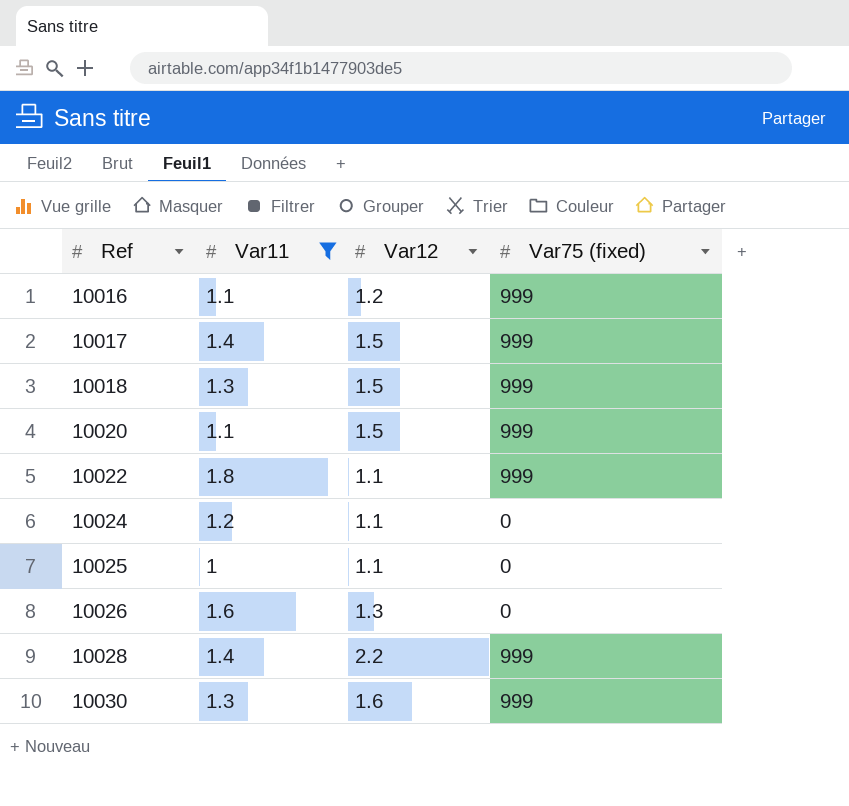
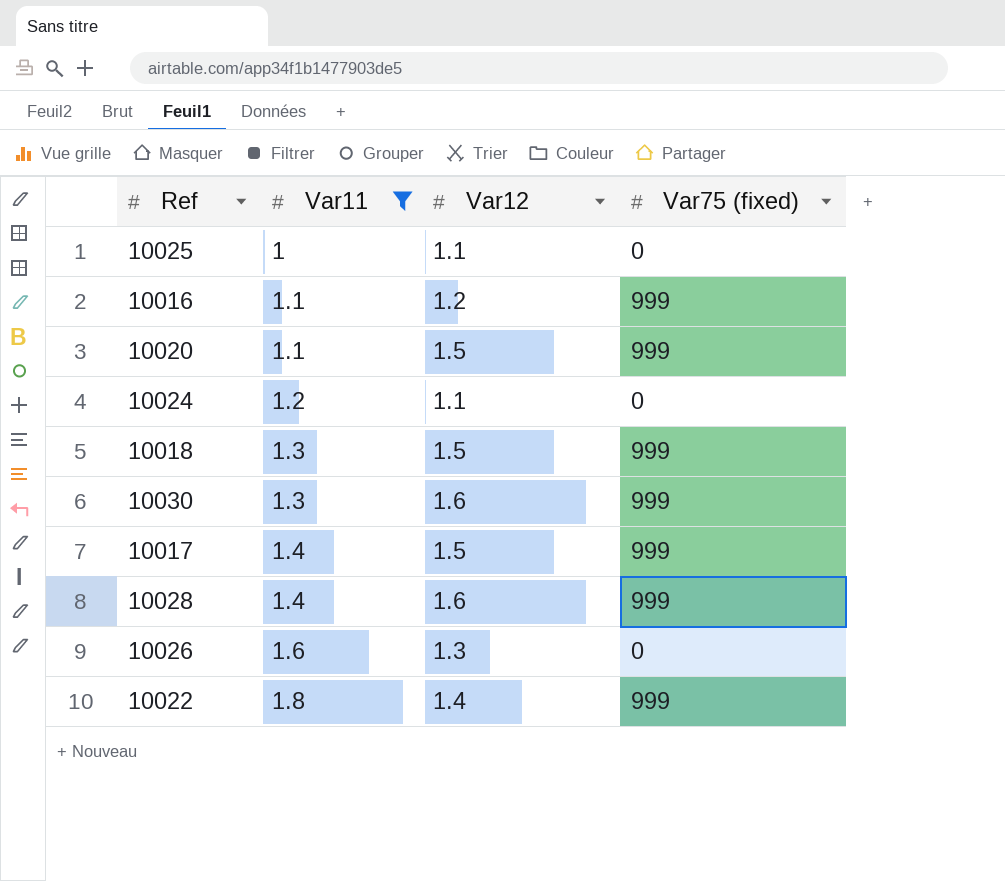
row order: Ref ascending -> Var11 ascending
10028 | Var12: 2.2 -> 1.6
10022 | Var12: 1.1 -> 1.4

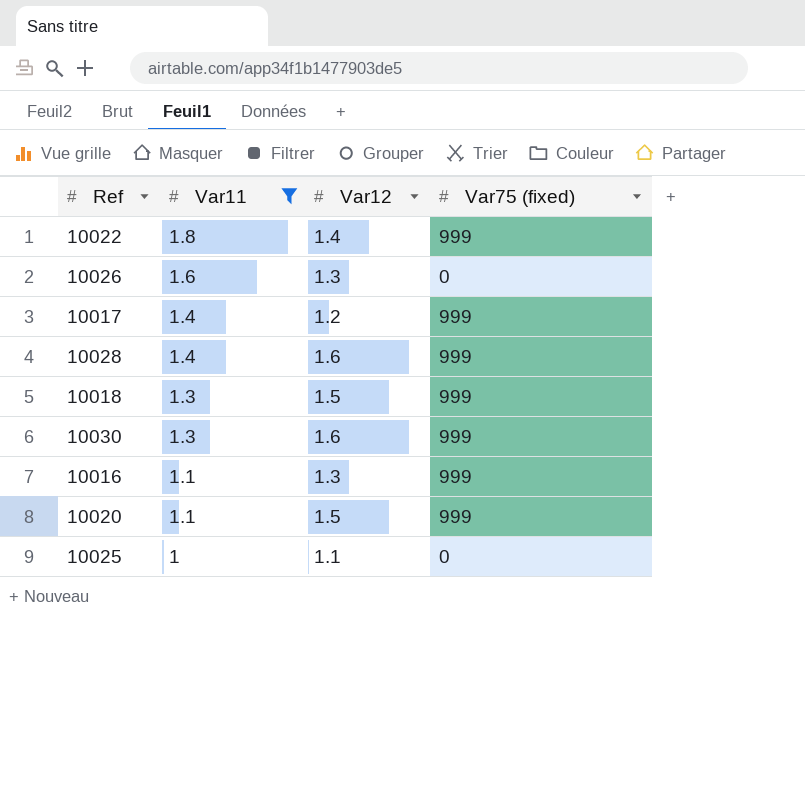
row order: Var11 ascending -> Var11 descending
row 10024: 1.2 | 1.1 | 0 -> none
10017 | Var12: 1.5 -> 1.2
10016 | Var12: 1.2 -> 1.3

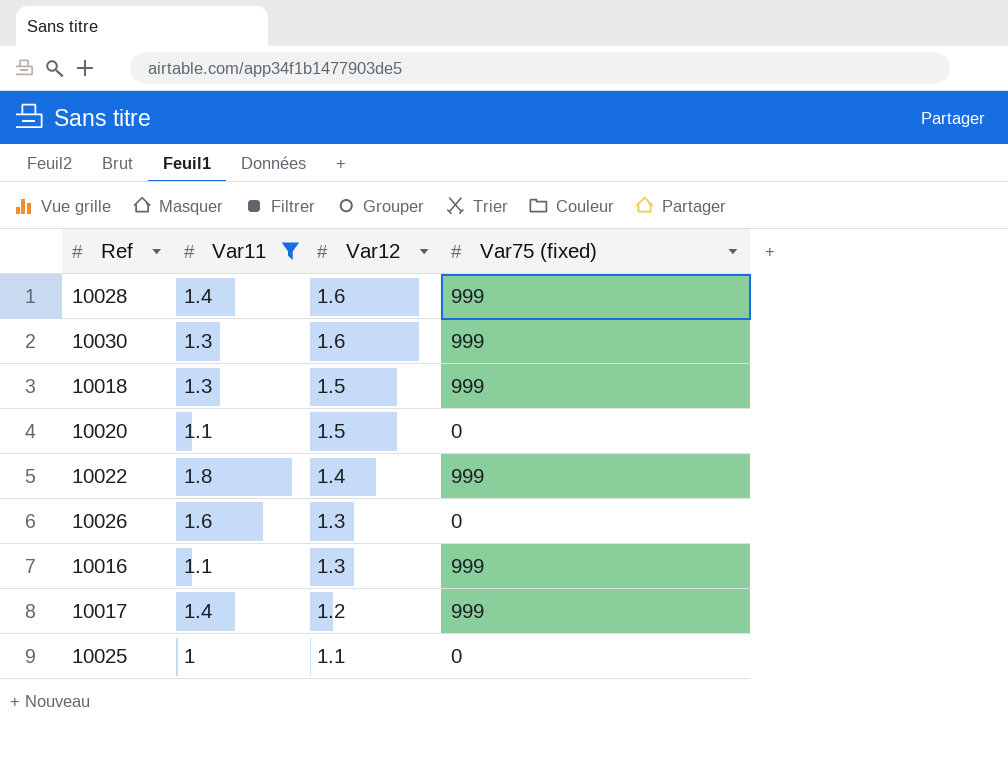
row order: Var11 descending -> Var12 descending
10020 | Var75 (fixed): 999 -> 0

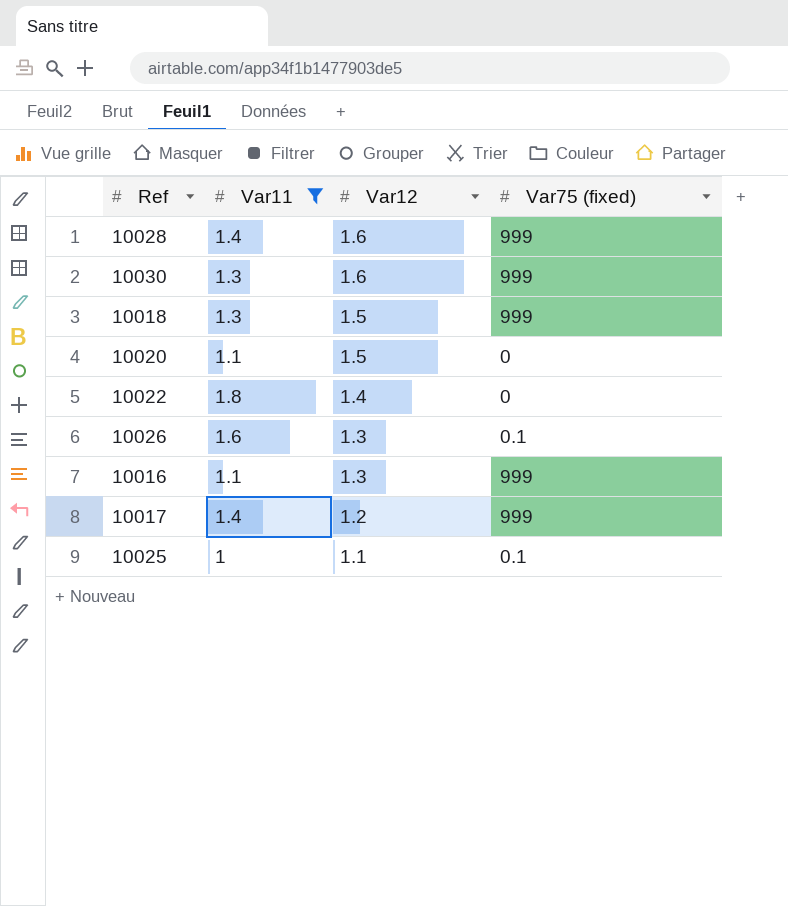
10022 | Var75 (fixed): 999 -> 0
10026 | Var75 (fixed): 0 -> 0.1
10025 | Var75 (fixed): 0 -> 0.1

